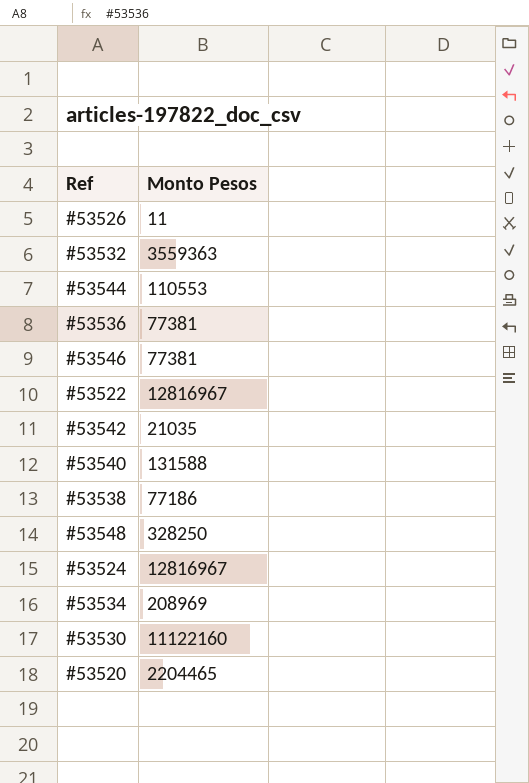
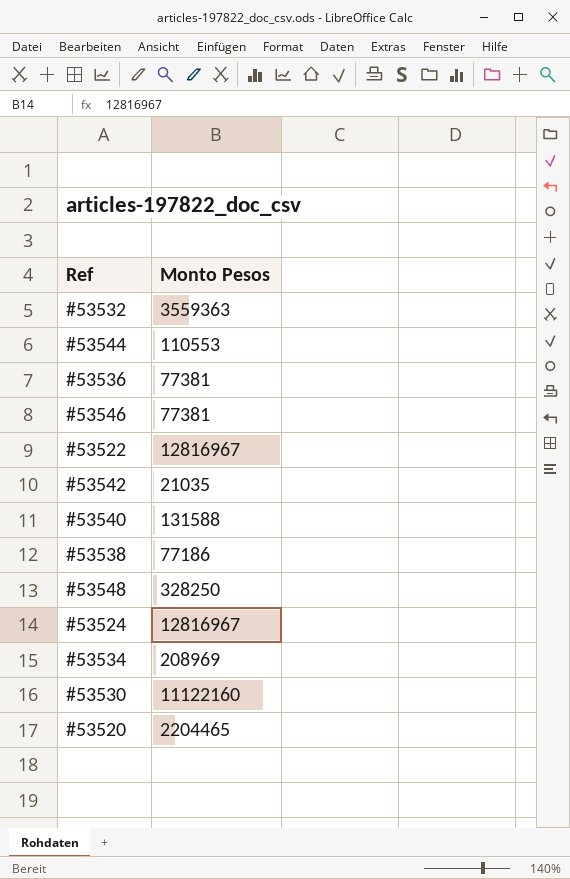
row #53526: 11 -> none

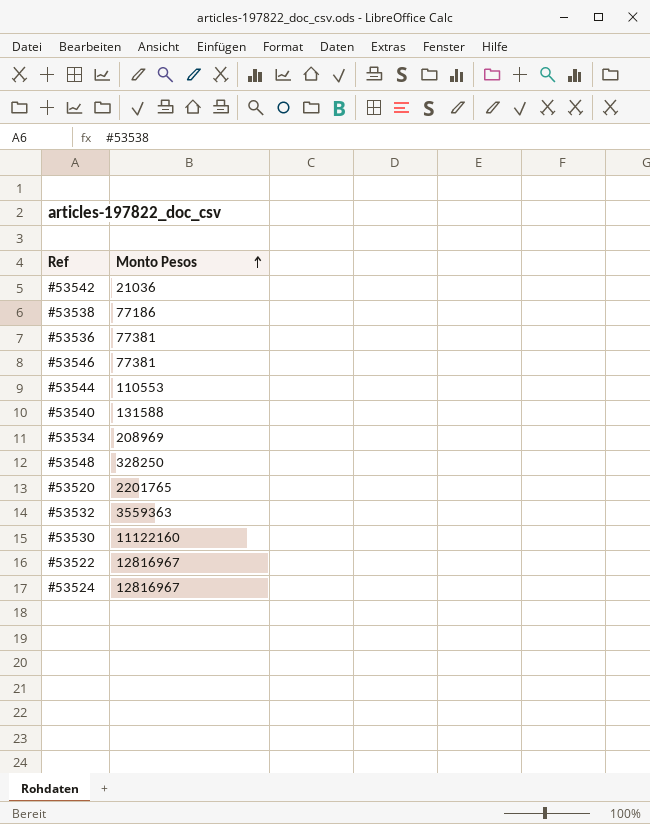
row order: none -> Monto Pesos ascending
#53542 | Monto Pesos: 21035 -> 21036
#53520 | Monto Pesos: 2204465 -> 2201765

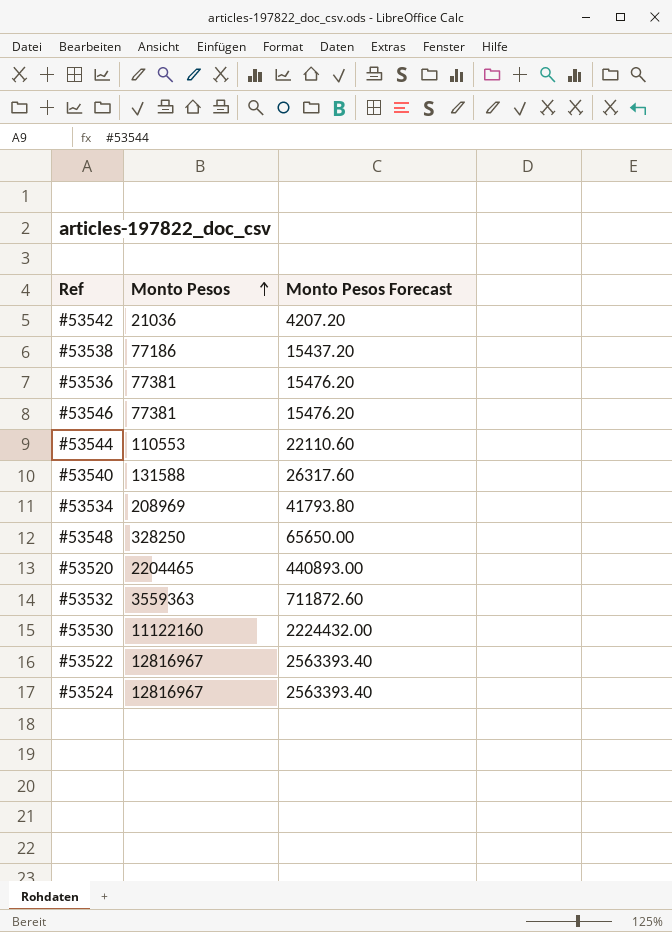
column Monto Pesos Forecast | formula: none -> [Monto Pesos] * 0.2
#53520 | Monto Pesos: 2201765 -> 2204465

